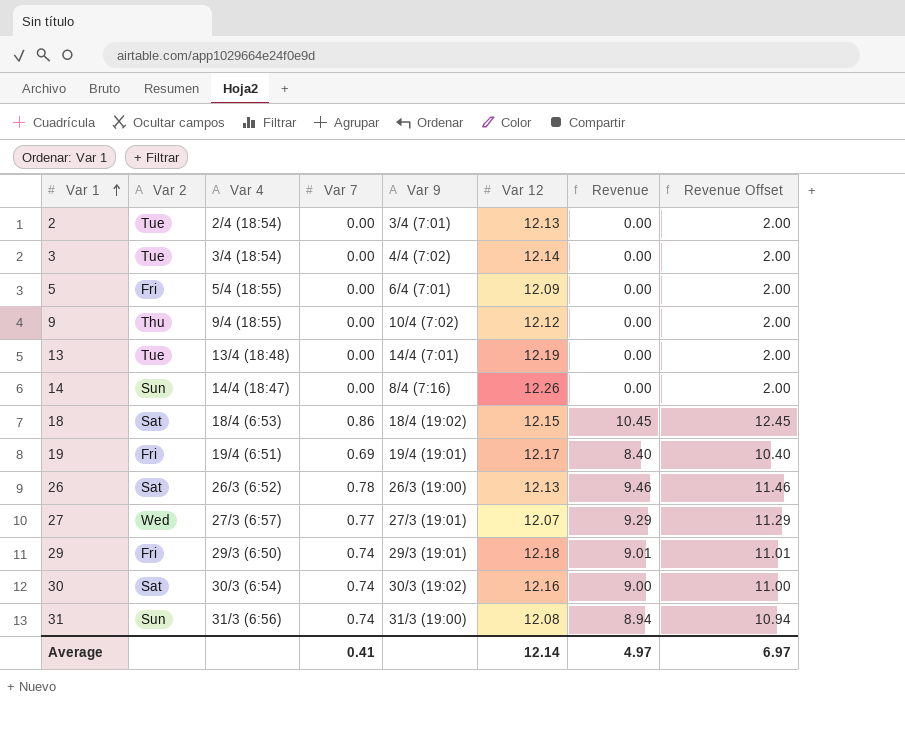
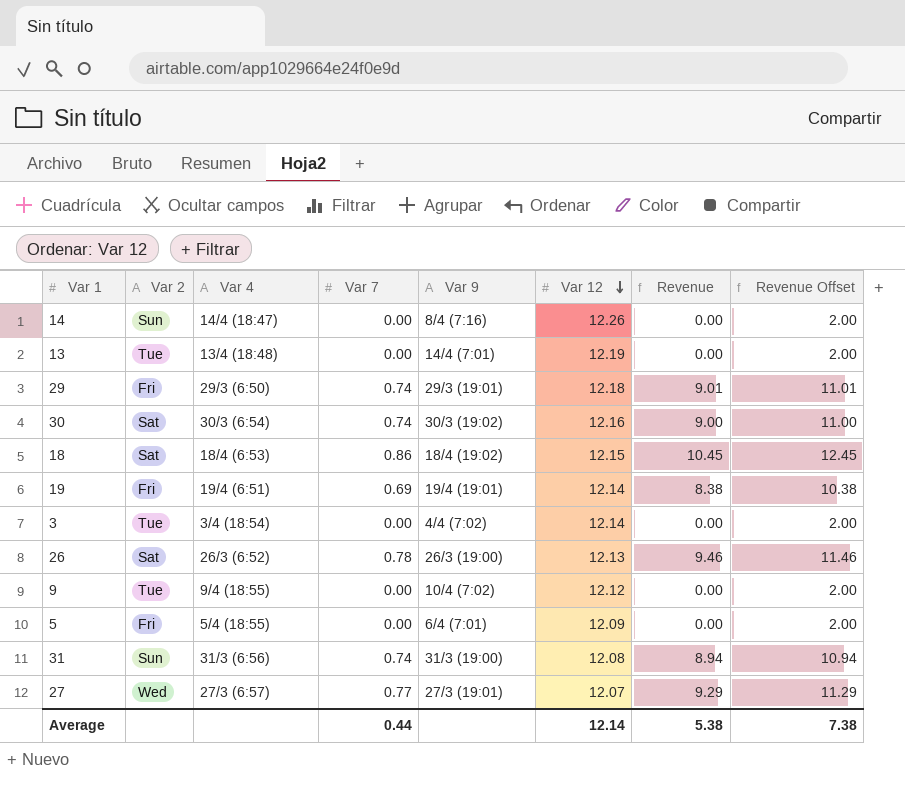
row order: Var 1 ascending -> Var 12 descending
row 2: Tue | 2/4 (18:54) | 0.00 | 3/4 (7:01) | 12.13 | 0.00 | 2.00 -> none
19 | Var 12: 12.17 -> 12.14
19 | Revenue: 8.40 -> 8.38
19 | Revenue Offset: 10.40 -> 10.38
9 | Var 2: Thu -> Tue
Average | Var 7: 0.41 -> 0.44
Average | Revenue: 4.97 -> 5.38
Average | Revenue Offset: 6.97 -> 7.38

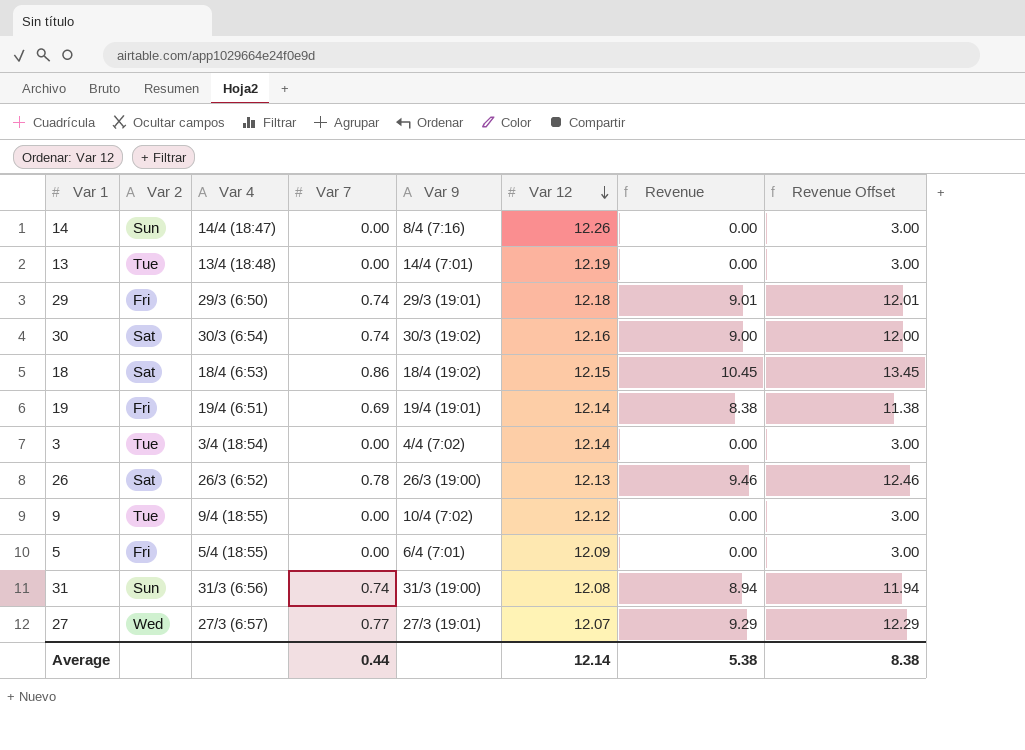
column Revenue Offset | formula: [Revenue] + 2 -> [Revenue] + 3
Average | Revenue Offset: 7.38 -> 8.38

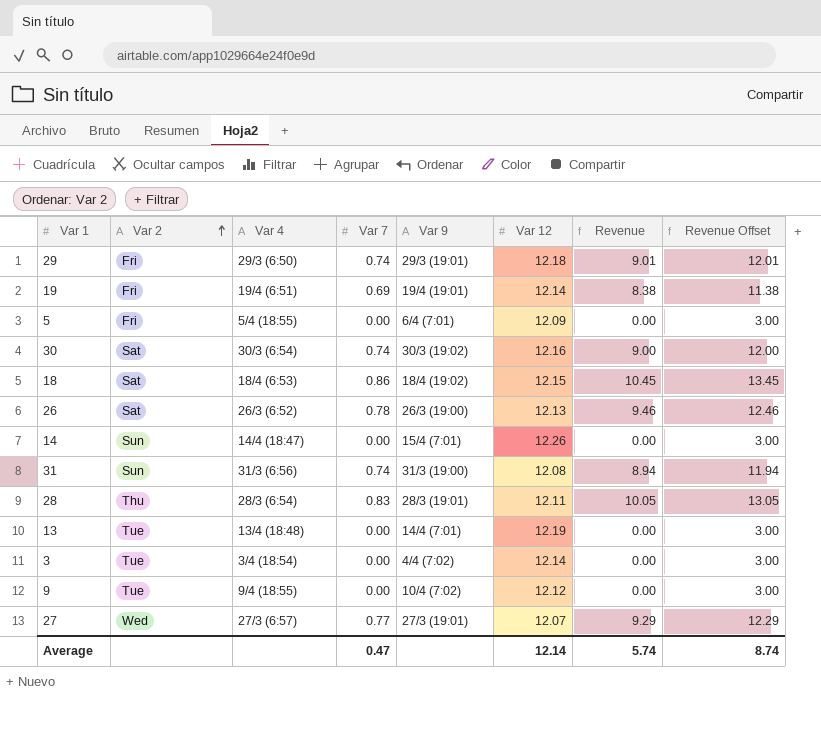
row order: Var 12 descending -> Var 2 ascending
14 | Var 9: 8/4 (7:16) -> 15/4 (7:01)
row 28: none -> Thu | 28/3 (6:54) | 0.83 | 28/3 (19:01) | 12.11 | 10.05 | 13.05
Average | Var 7: 0.44 -> 0.47
Average | Revenue: 5.38 -> 5.74
Average | Revenue Offset: 8.38 -> 8.74

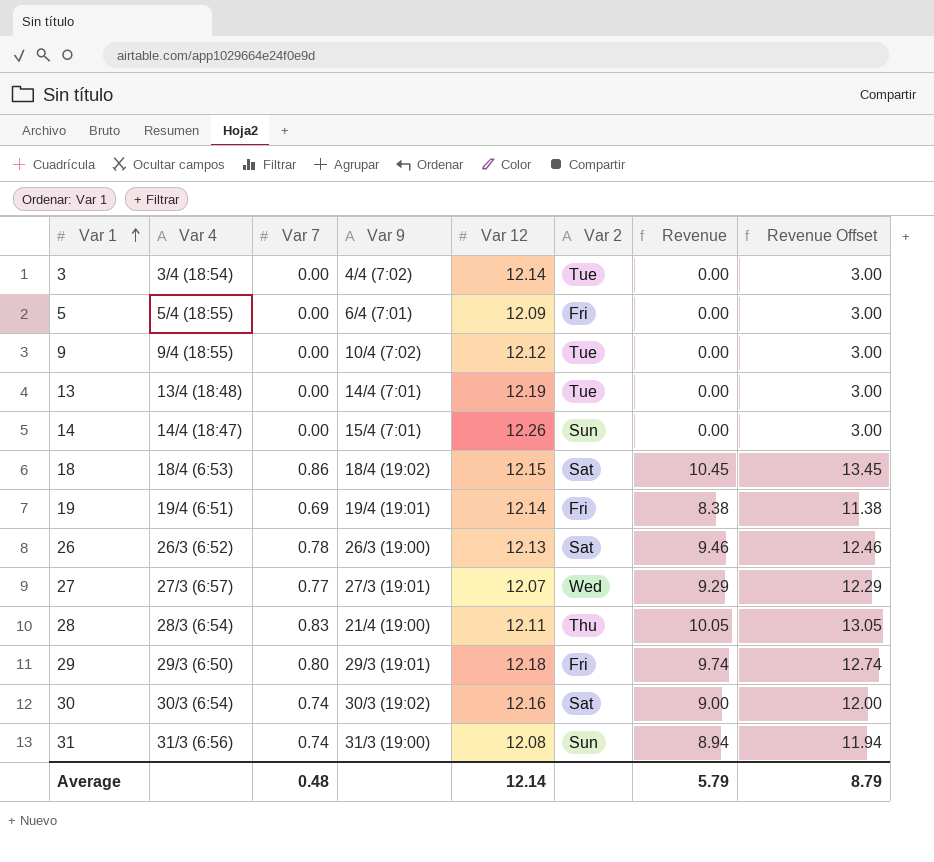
row order: Var 2 ascending -> Var 1 ascending
column Var 2 | position: 2 -> 6
28 | Var 9: 28/3 (19:01) -> 21/4 (19:00)
29 | Var 7: 0.74 -> 0.80
29 | Revenue: 9.01 -> 9.74
29 | Revenue Offset: 12.01 -> 12.74
Average | Var 7: 0.47 -> 0.48
Average | Revenue: 5.74 -> 5.79
Average | Revenue Offset: 8.74 -> 8.79

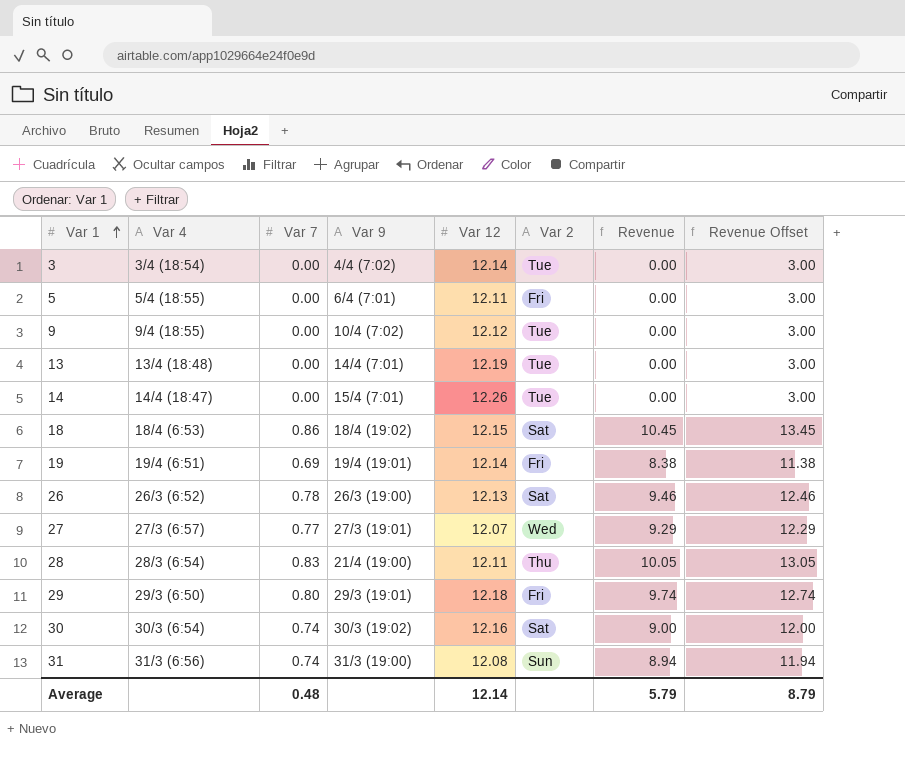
5 | Var 12: 12.09 -> 12.11
14 | Var 2: Sun -> Tue

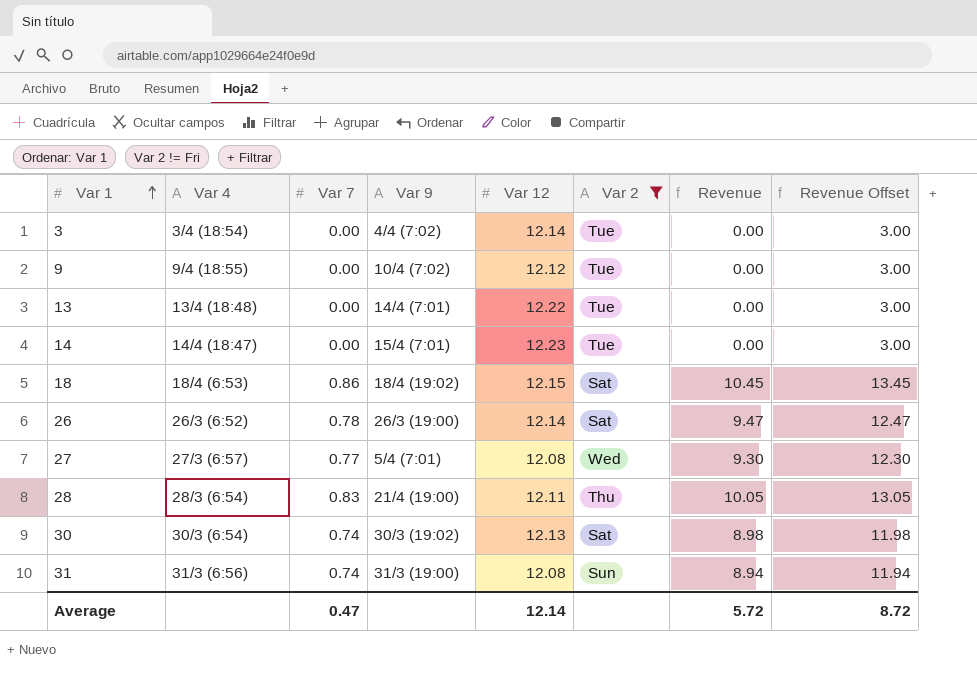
filter: none -> Var 2 != Fri
13 | Var 12: 12.19 -> 12.22
14 | Var 12: 12.26 -> 12.23
26 | Var 12: 12.13 -> 12.14
26 | Revenue: 9.46 -> 9.47
26 | Revenue Offset: 12.46 -> 12.47
27 | Var 9: 27/3 (19:01) -> 5/4 (7:01)
27 | Var 12: 12.07 -> 12.08
27 | Revenue: 9.29 -> 9.30
27 | Revenue Offset: 12.29 -> 12.30
30 | Var 12: 12.16 -> 12.13
30 | Revenue: 9.00 -> 8.98
30 | Revenue Offset: 12.00 -> 11.98
Average | Var 7: 0.48 -> 0.47
Average | Revenue: 5.79 -> 5.72
Average | Revenue Offset: 8.79 -> 8.72

